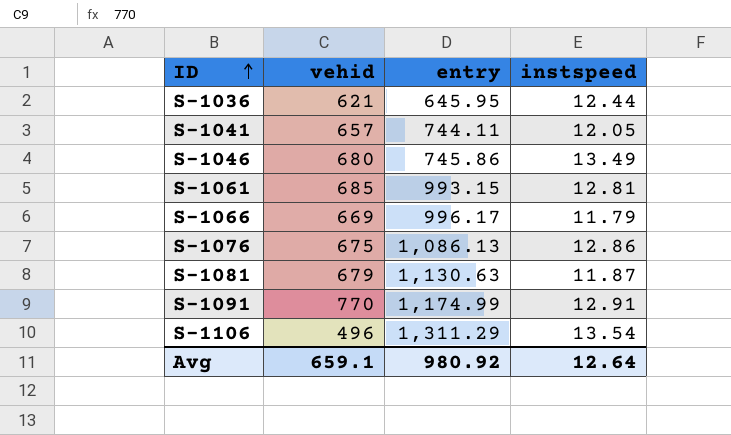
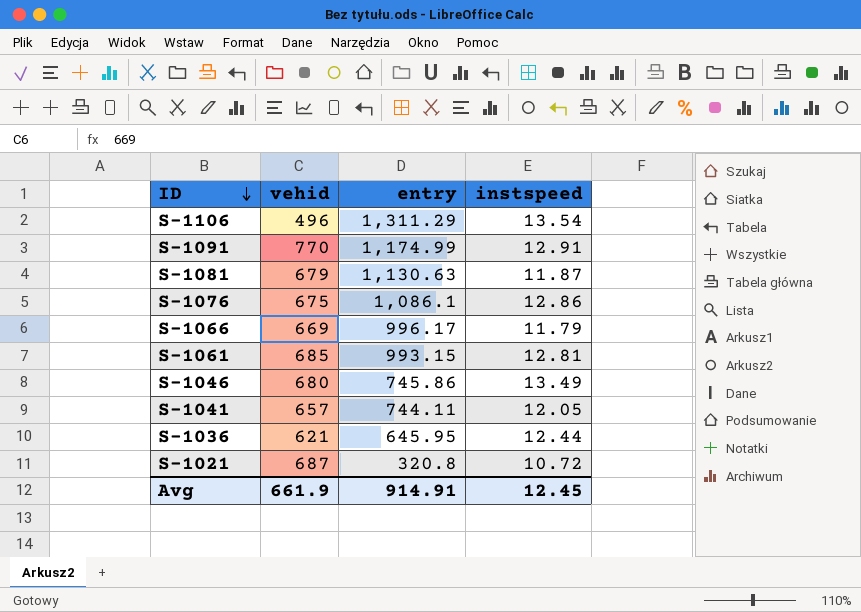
row order: ID ascending -> ID descending
S-1076 | entry: 1,086.13 -> 1,086.1
row S-1021: none -> 687 | 320.8 | 10.72
Avg | vehid: 659.1 -> 661.9
Avg | entry: 980.92 -> 914.91
Avg | instspeed: 12.64 -> 12.45

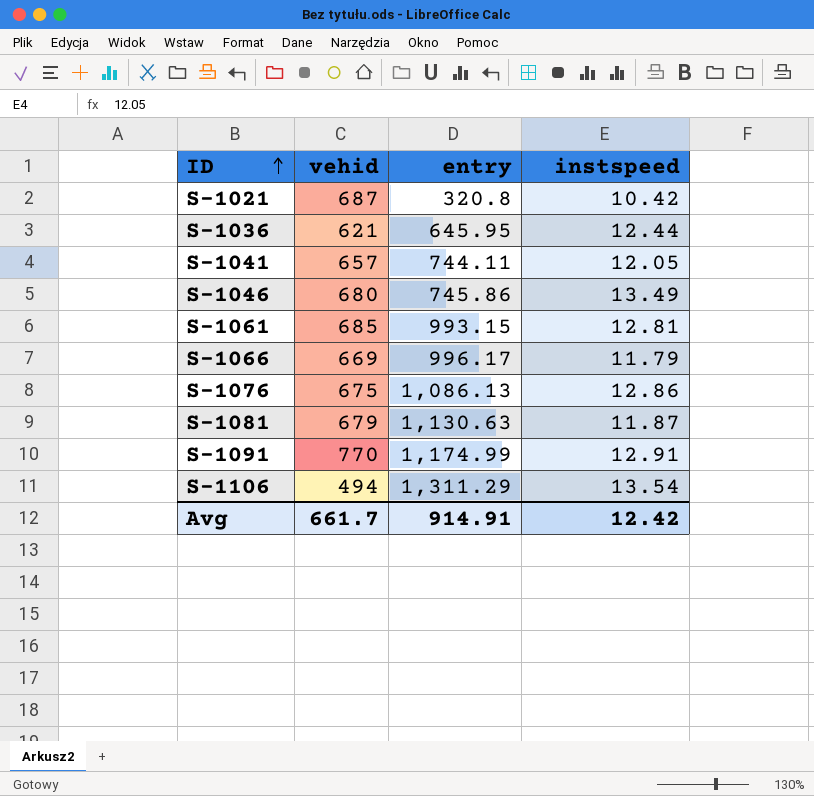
row order: ID descending -> ID ascending
S-1021 | instspeed: 10.72 -> 10.42
S-1076 | entry: 1,086.1 -> 1,086.13
S-1106 | vehid: 496 -> 494
Avg | vehid: 661.9 -> 661.7
Avg | instspeed: 12.45 -> 12.42

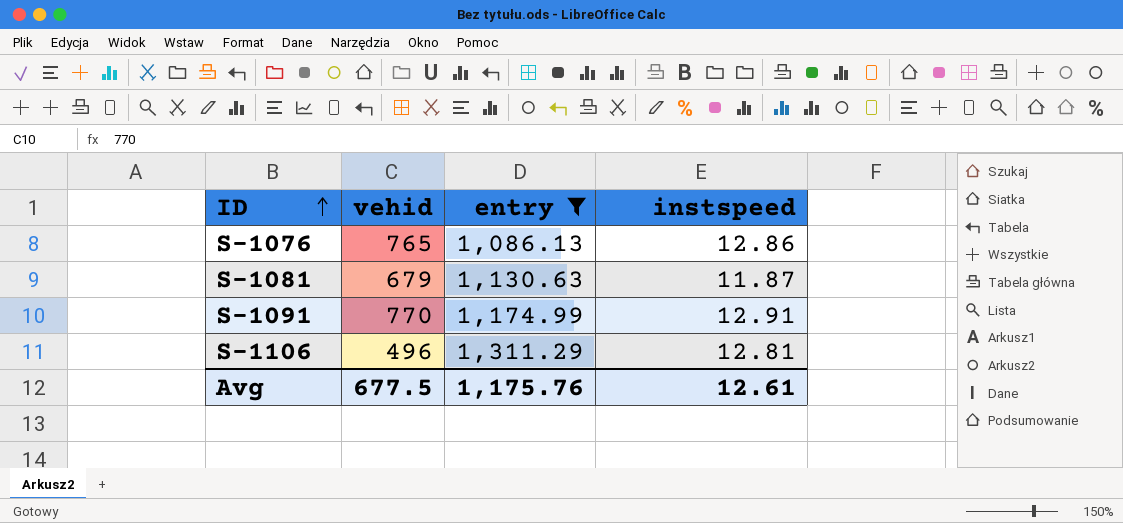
filter: none -> entry >= 1,086.13
S-1076 | vehid: 675 -> 765
S-1106 | vehid: 494 -> 496
S-1106 | instspeed: 13.54 -> 12.81
Avg | vehid: 661.7 -> 677.5
Avg | entry: 914.91 -> 1,175.76
Avg | instspeed: 12.42 -> 12.61

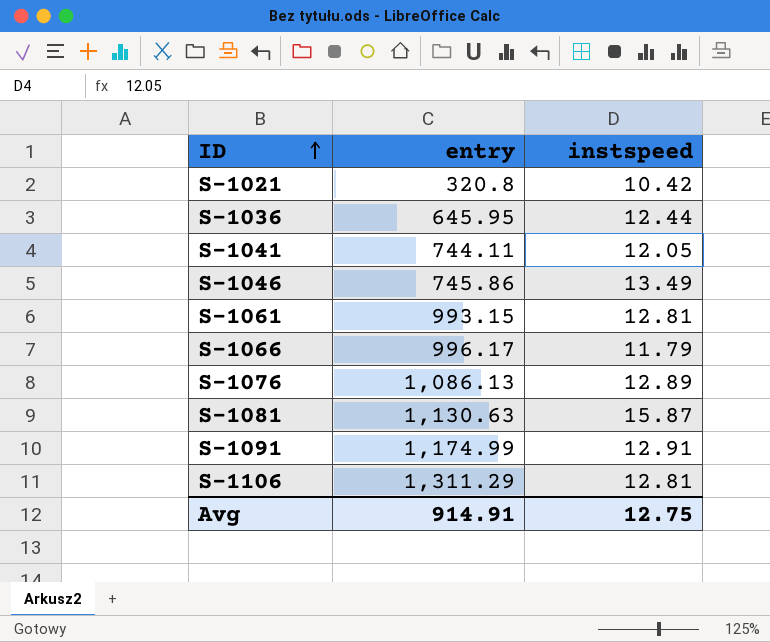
filter: entry >= 1,086.13 -> none
column vehid | position: 2 -> none
S-1076 | instspeed: 12.86 -> 12.89
S-1081 | instspeed: 11.87 -> 15.87
Avg | entry: 1,175.76 -> 914.91
Avg | instspeed: 12.61 -> 12.75

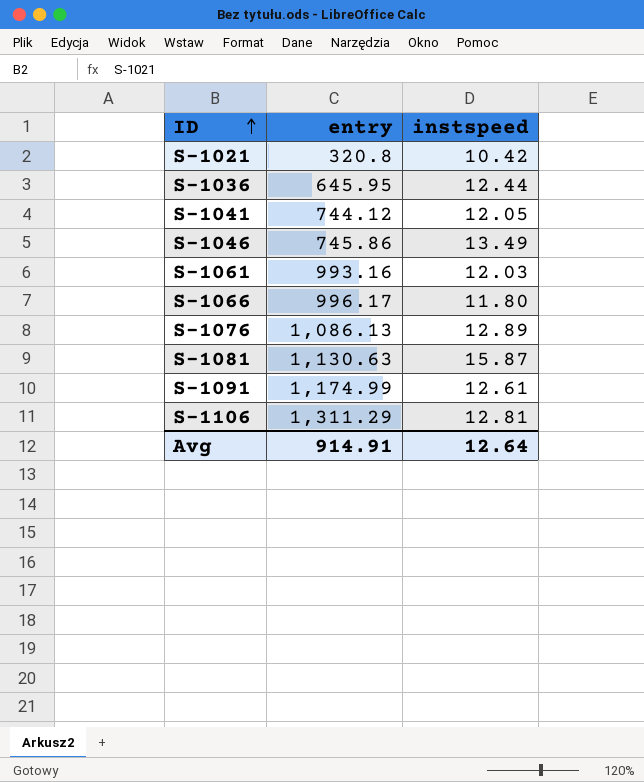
S-1041 | entry: 744.11 -> 744.12
S-1061 | entry: 993.15 -> 993.16
S-1061 | instspeed: 12.81 -> 12.03
S-1066 | instspeed: 11.79 -> 11.80
S-1091 | instspeed: 12.91 -> 12.61
Avg | instspeed: 12.75 -> 12.64

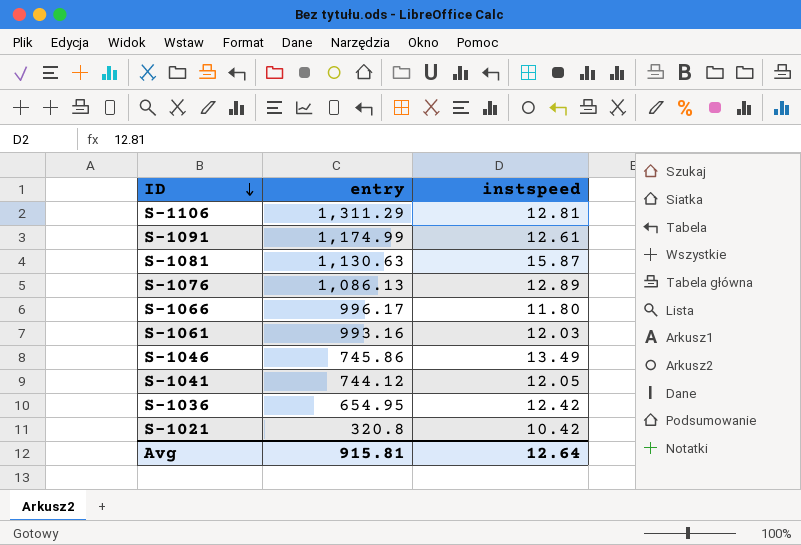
row order: ID ascending -> ID descending
S-1036 | entry: 645.95 -> 654.95
S-1036 | instspeed: 12.44 -> 12.42
Avg | entry: 914.91 -> 915.81

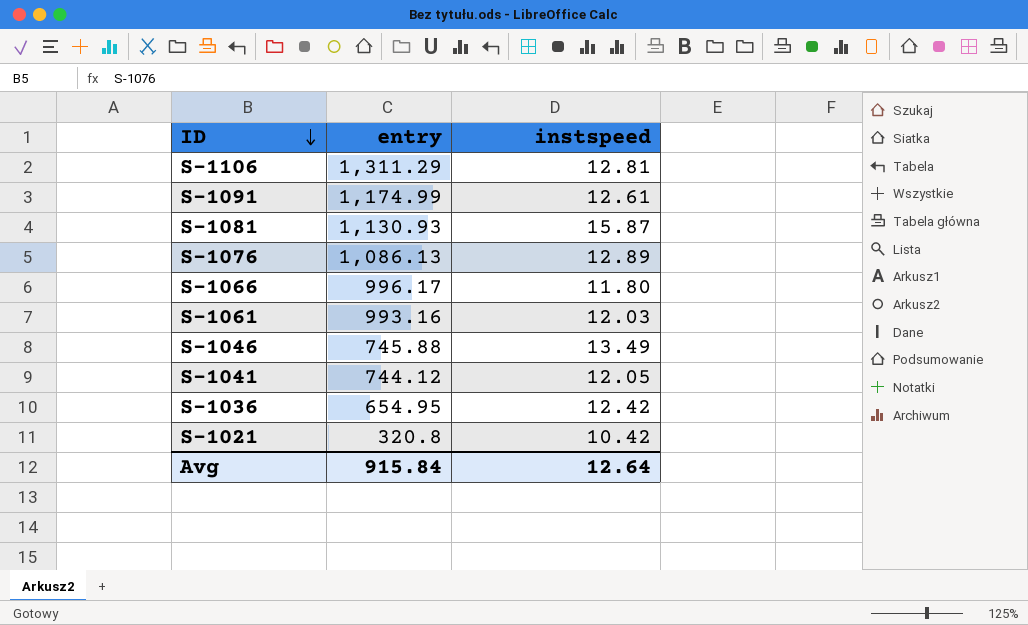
S-1081 | entry: 1,130.63 -> 1,130.93
S-1046 | entry: 745.86 -> 745.88
Avg | entry: 915.81 -> 915.84

